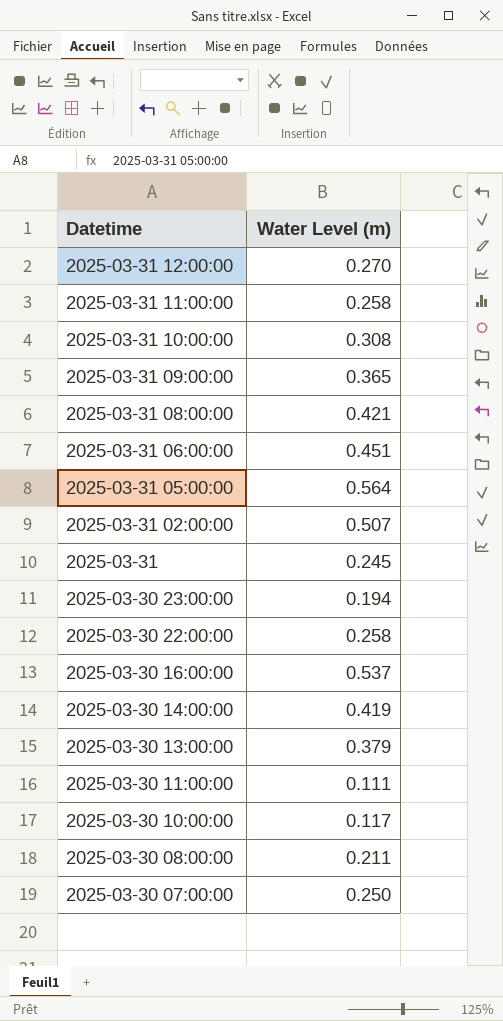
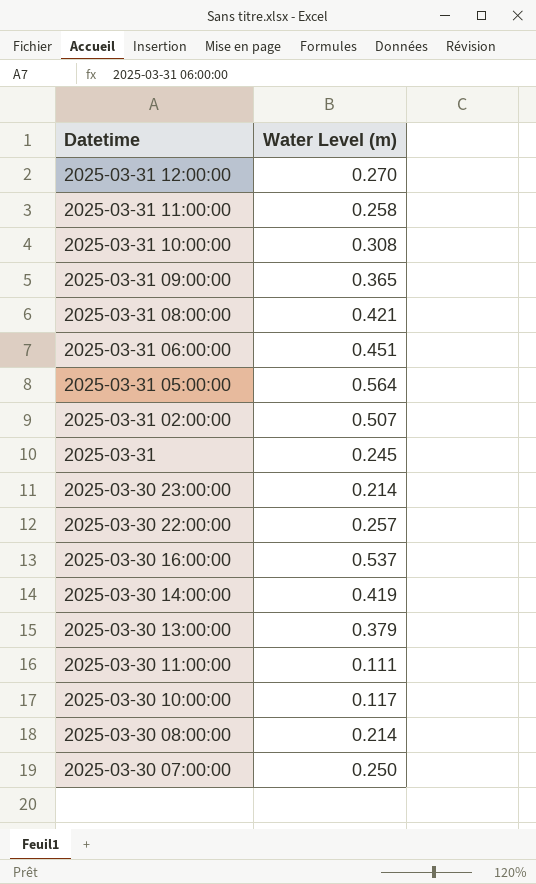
2025-03-30 23:00:00 | Water Level (m): 0.194 -> 0.214
2025-03-30 22:00:00 | Water Level (m): 0.258 -> 0.257
2025-03-30 08:00:00 | Water Level (m): 0.211 -> 0.214

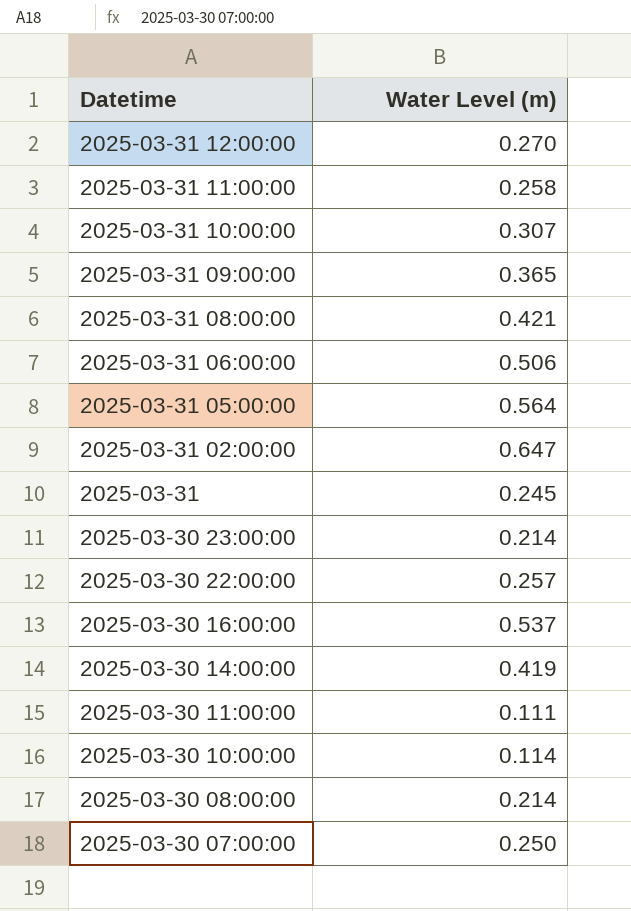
row 2025-03-30 13:00:00: 0.379 -> none
2025-03-31 10:00:00 | Water Level (m): 0.308 -> 0.307
2025-03-31 06:00:00 | Water Level (m): 0.451 -> 0.506
2025-03-31 02:00:00 | Water Level (m): 0.507 -> 0.647
2025-03-30 10:00:00 | Water Level (m): 0.117 -> 0.114

